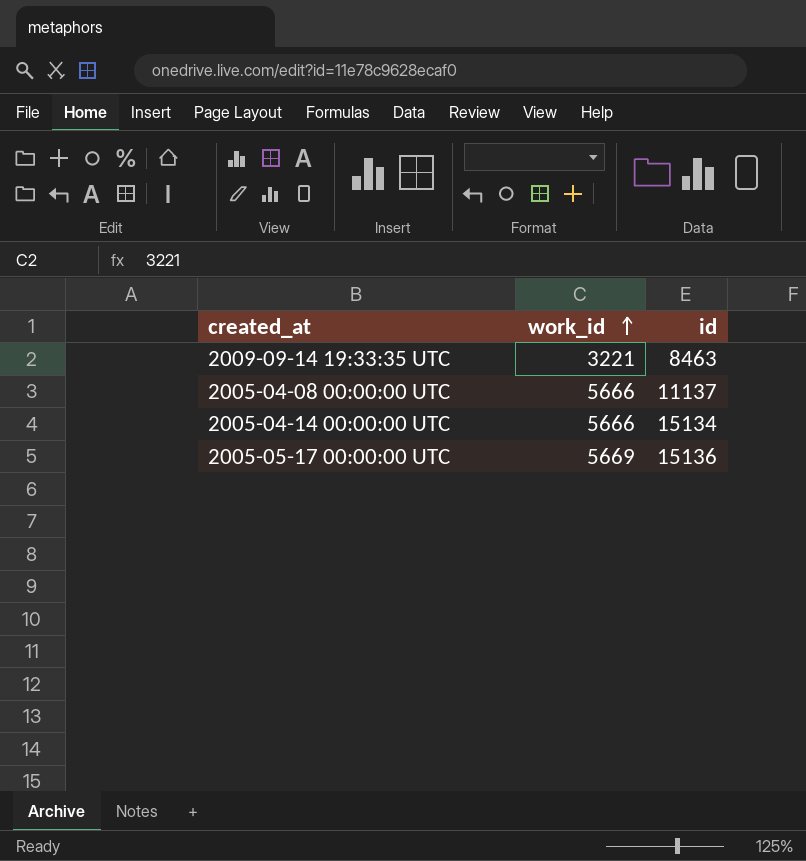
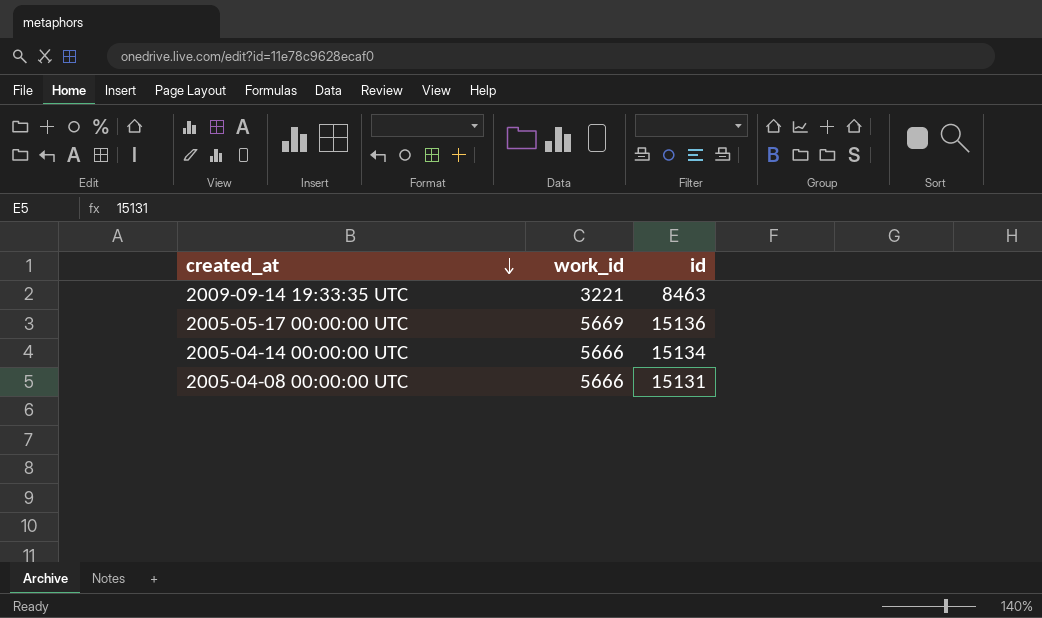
row order: work_id ascending -> created_at descending
2005-04-08 00:00:00 UTC | id: 11137 -> 15131

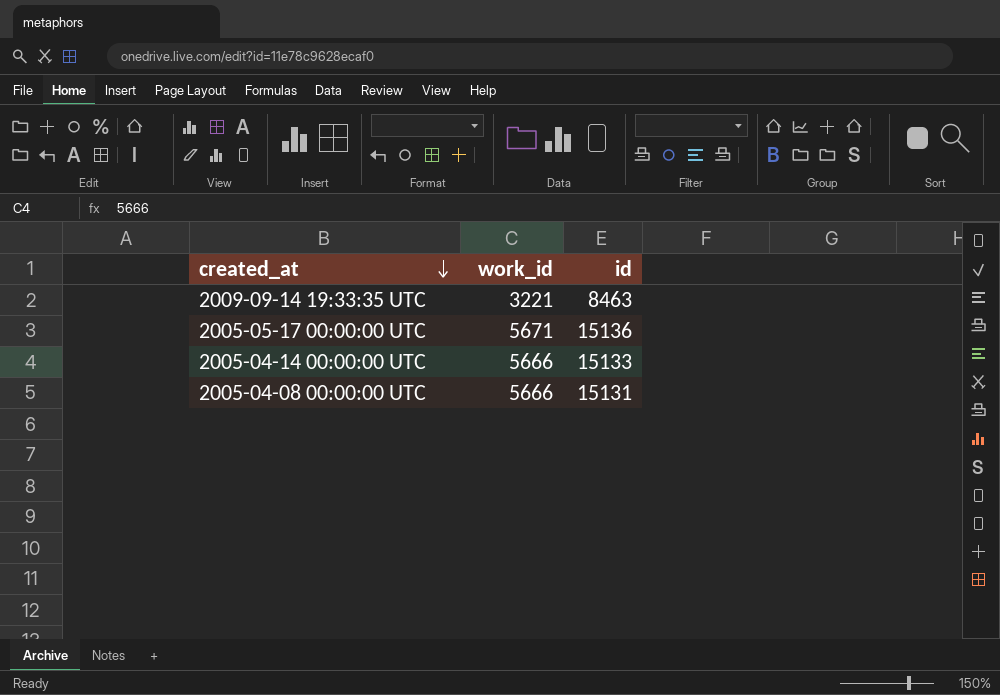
2005-05-17 00:00:00 UTC | work_id: 5669 -> 5671
2005-04-14 00:00:00 UTC | id: 15134 -> 15133

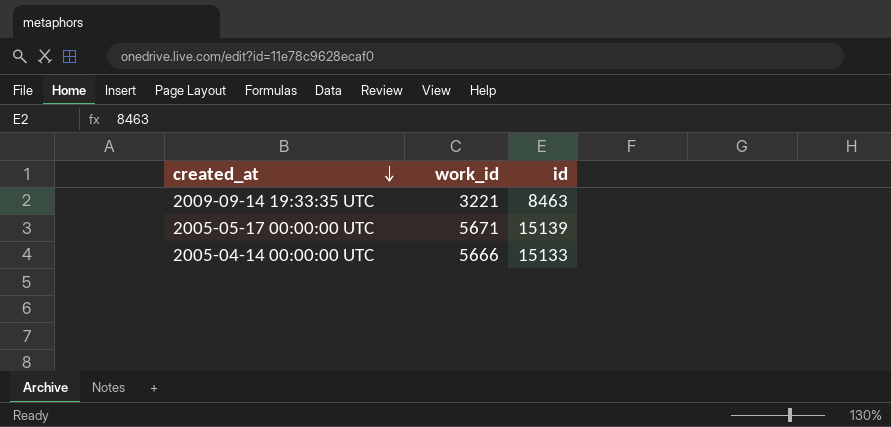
row 2005-04-08 00:00:00 UTC: 5666 | 15131 -> none
2005-05-17 00:00:00 UTC | id: 15136 -> 15139

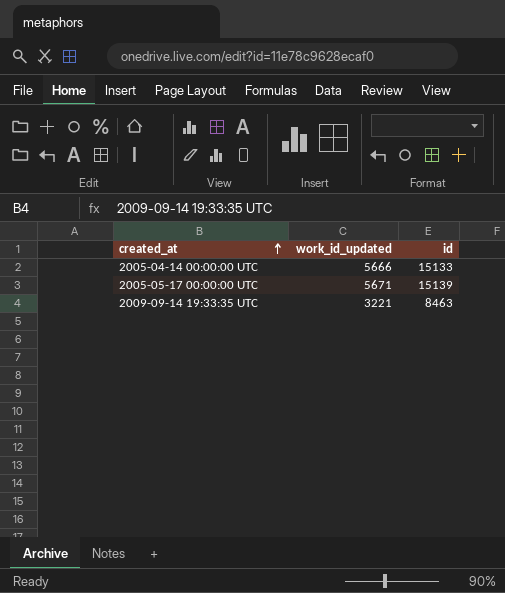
row order: created_at descending -> created_at ascending
column name: work_id -> work_id_updated

